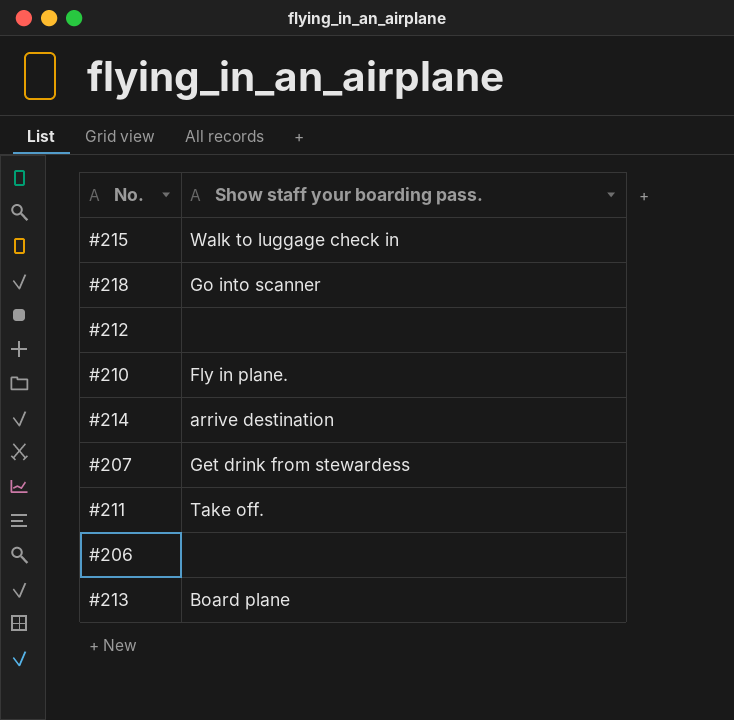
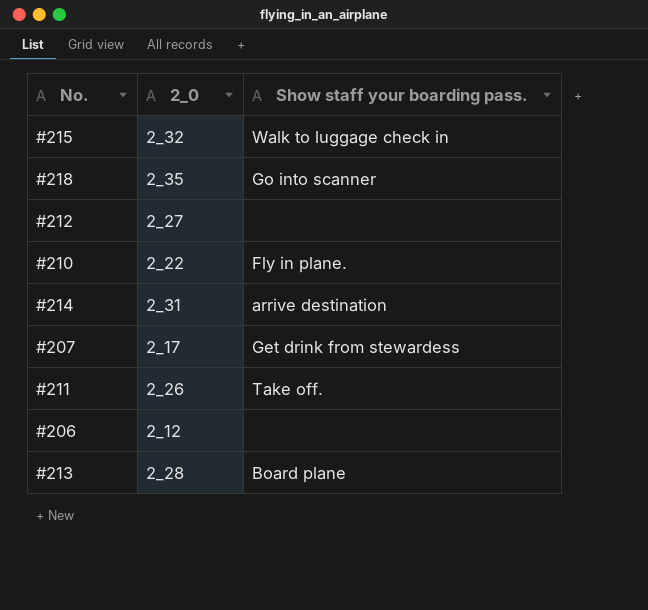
column 2_0 | position: none -> 2

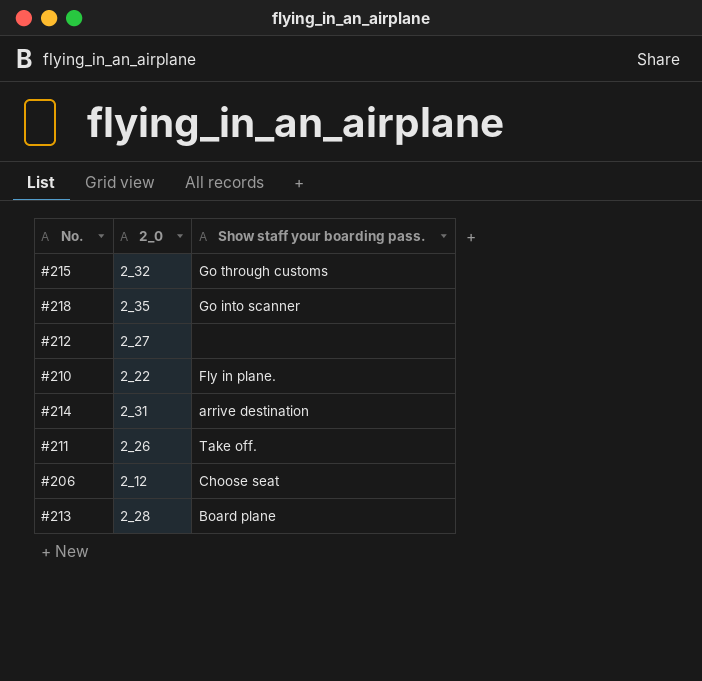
row #207: 2_17 | Get drink from stewardess -> none
#215 | Show staff your boarding pass.: Walk to luggage check in -> Go through customs
#206 | Show staff your boarding pass.: none -> Choose seat

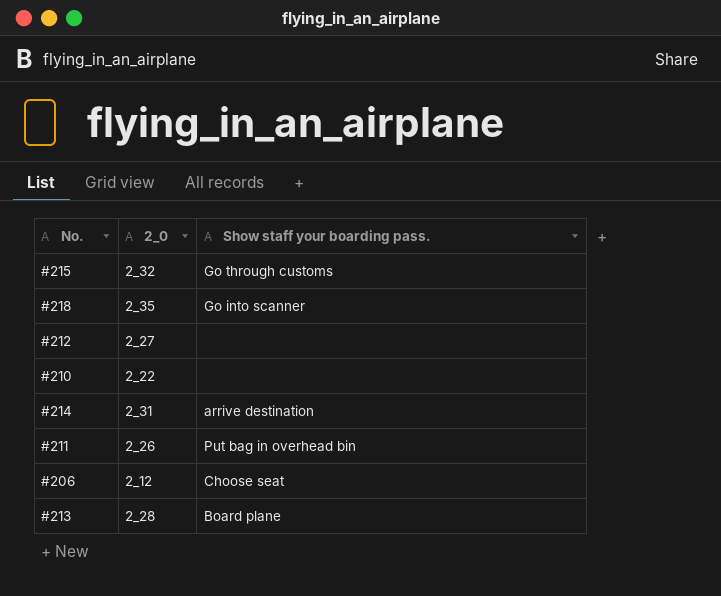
#210 | Show staff your boarding pass.: Fly in plane. -> none
#211 | Show staff your boarding pass.: Take off. -> Put bag in overhead bin

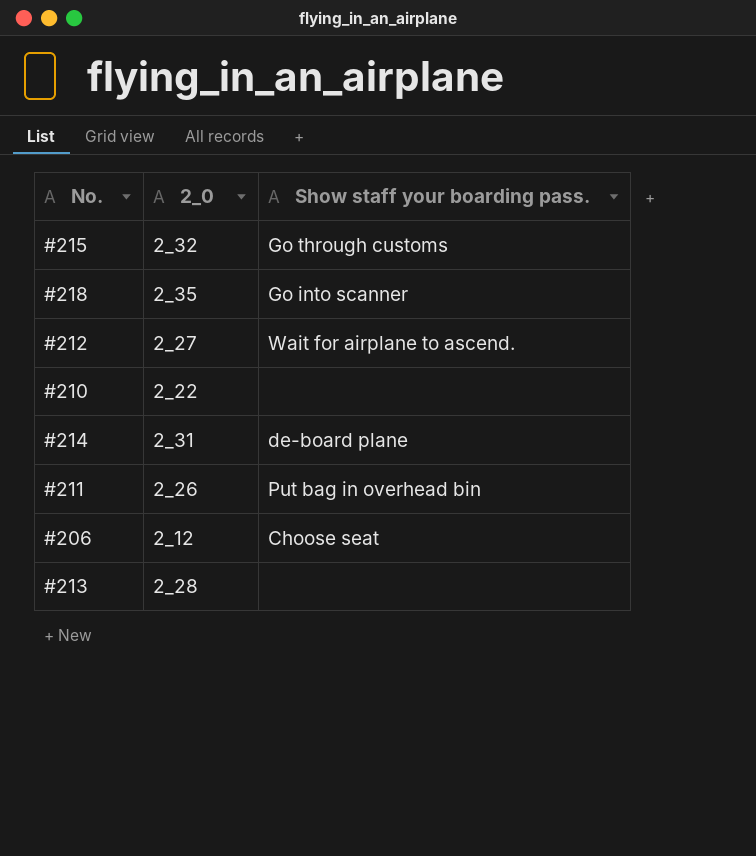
#212 | Show staff your boarding pass.: none -> Wait for airplane to ascend.
#214 | Show staff your boarding pass.: arrive destination -> de-board plane
#213 | Show staff your boarding pass.: Board plane -> none

